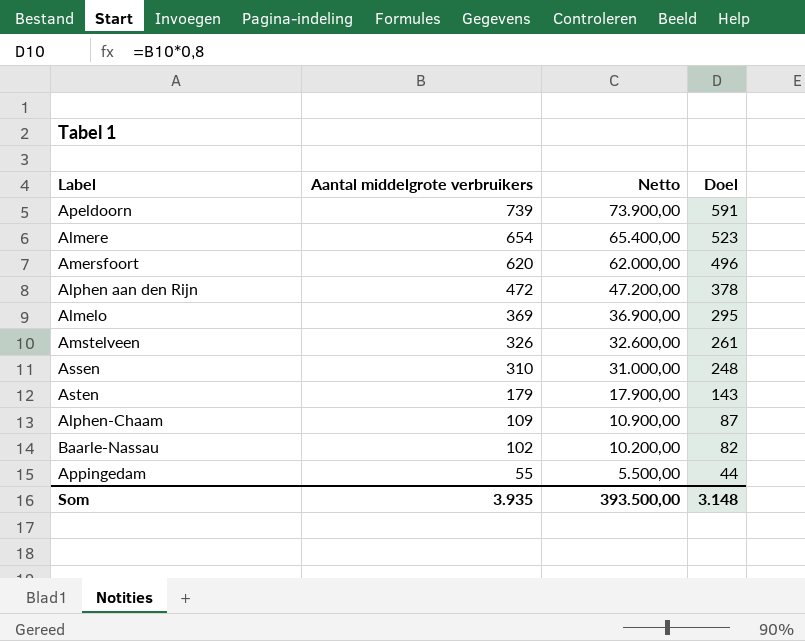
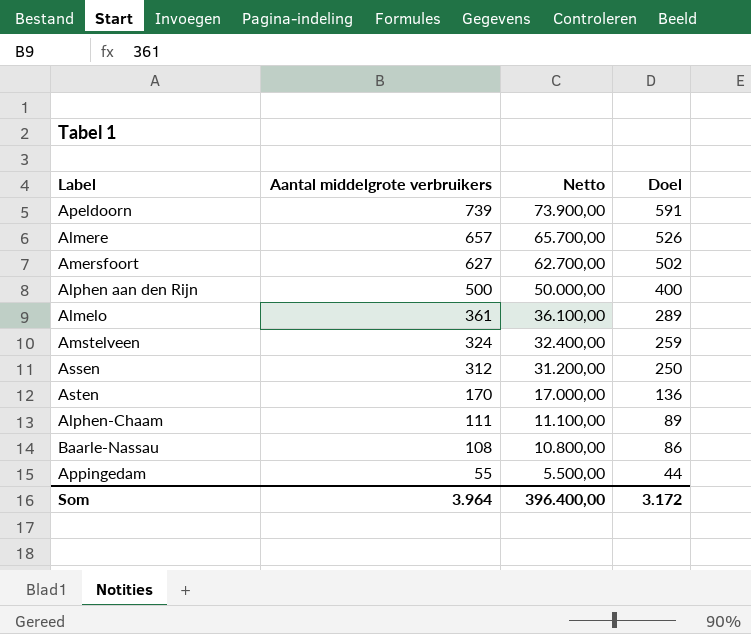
Almere | Aantal middelgrote verbruikers: 654 -> 657
Almere | Netto: 65.400,00 -> 65.700,00
Almere | Doel: 523 -> 526
Amersfoort | Aantal middelgrote verbruikers: 620 -> 627
Amersfoort | Netto: 62.000,00 -> 62.700,00
Amersfoort | Doel: 496 -> 502
Alphen aan den Rijn | Aantal middelgrote verbruikers: 472 -> 500
Alphen aan den Rijn | Netto: 47.200,00 -> 50.000,00
Alphen aan den Rijn | Doel: 378 -> 400
Almelo | Aantal middelgrote verbruikers: 369 -> 361
Almelo | Netto: 36.900,00 -> 36.100,00
Almelo | Doel: 295 -> 289
Amstelveen | Aantal middelgrote verbruikers: 326 -> 324
Amstelveen | Netto: 32.600,00 -> 32.400,00
Amstelveen | Doel: 261 -> 259
Assen | Aantal middelgrote verbruikers: 310 -> 312
Assen | Netto: 31.000,00 -> 31.200,00
Assen | Doel: 248 -> 250
Asten | Aantal middelgrote verbruikers: 179 -> 170
Asten | Netto: 17.900,00 -> 17.000,00
Asten | Doel: 143 -> 136
Alphen-Chaam | Aantal middelgrote verbruikers: 109 -> 111
Alphen-Chaam | Netto: 10.900,00 -> 11.100,00
Alphen-Chaam | Doel: 87 -> 89
Baarle-Nassau | Aantal middelgrote verbruikers: 102 -> 108
Baarle-Nassau | Netto: 10.200,00 -> 10.800,00
Baarle-Nassau | Doel: 82 -> 86
Som | Aantal middelgrote verbruikers: 3.935 -> 3.964
Som | Netto: 393.500,00 -> 396.400,00
Som | Doel: 3.148 -> 3.172

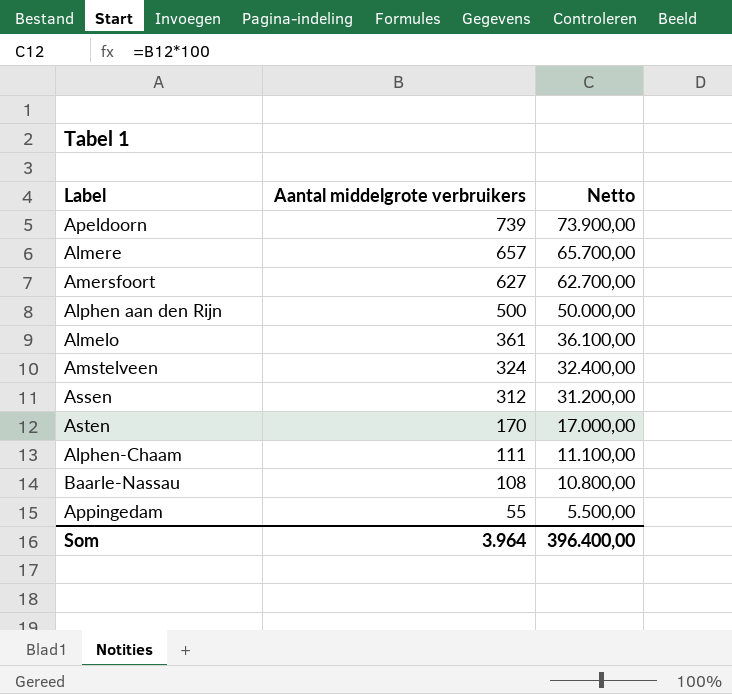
column Doel | formula: [Aantal middelgrote verbruikers] * 0,8 -> none

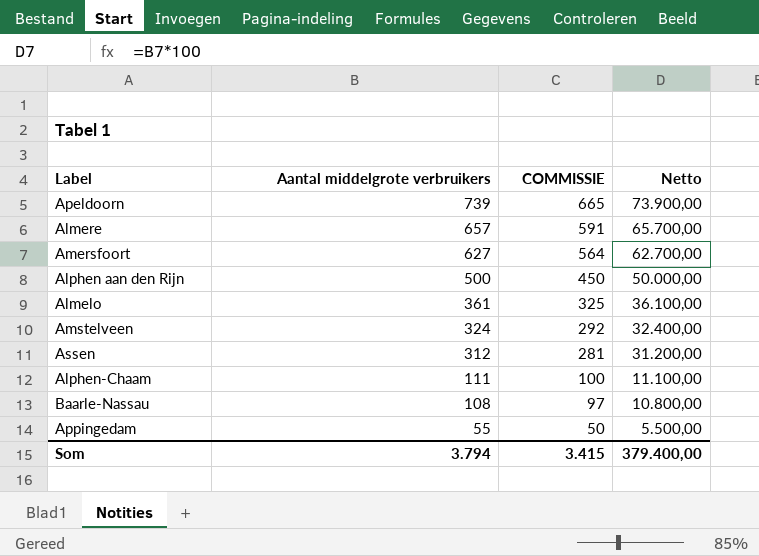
column COMMISSIE | formula: none -> [Aantal middelgrote verbruikers] * 0,9
row Asten: 170 | 17.000,00 -> none
Som | Aantal middelgrote verbruikers: 3.964 -> 3.794
Som | Netto: 396.400,00 -> 379.400,00

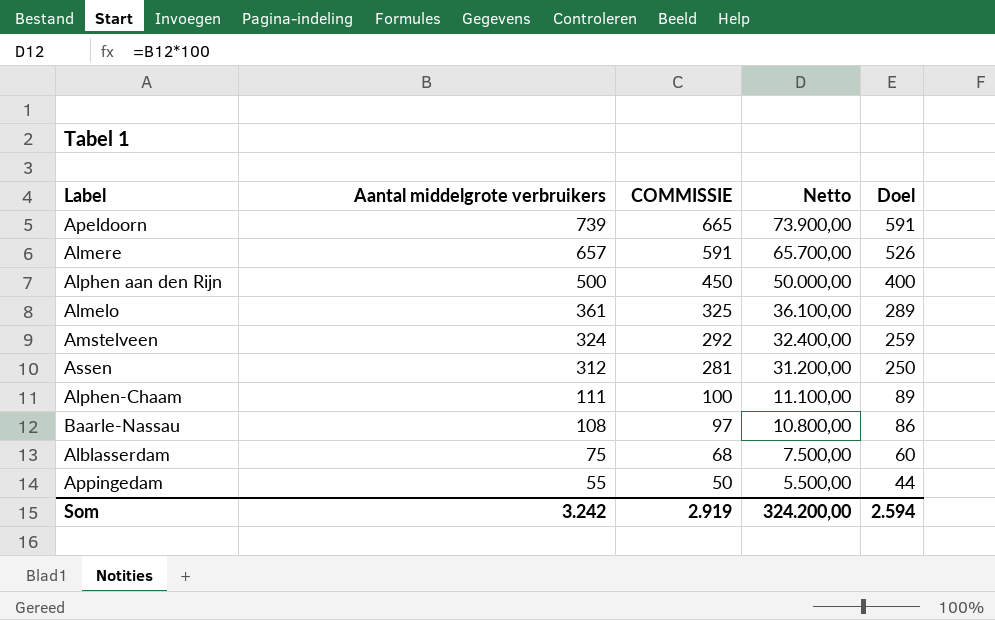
column Doel | formula: none -> [Aantal middelgrote verbruikers] * 0,8
row Amersfoort: 627 | 564 | 62.700,00 -> none
row Alblasserdam: none -> 75 | 68 | 7.500,00 | 60
Som | Aantal middelgrote verbruikers: 3.794 -> 3.242
Som | COMMISSIE: 3.415 -> 2.919
Som | Netto: 379.400,00 -> 324.200,00

